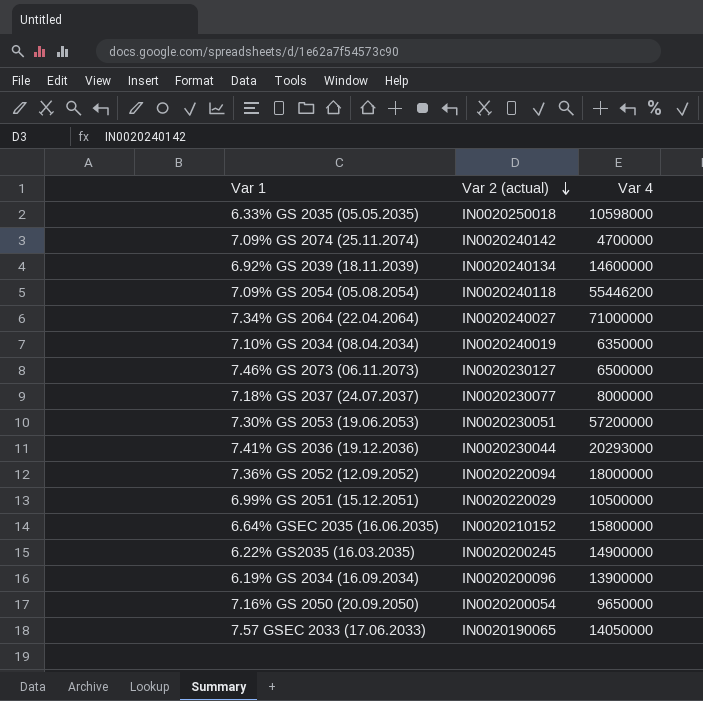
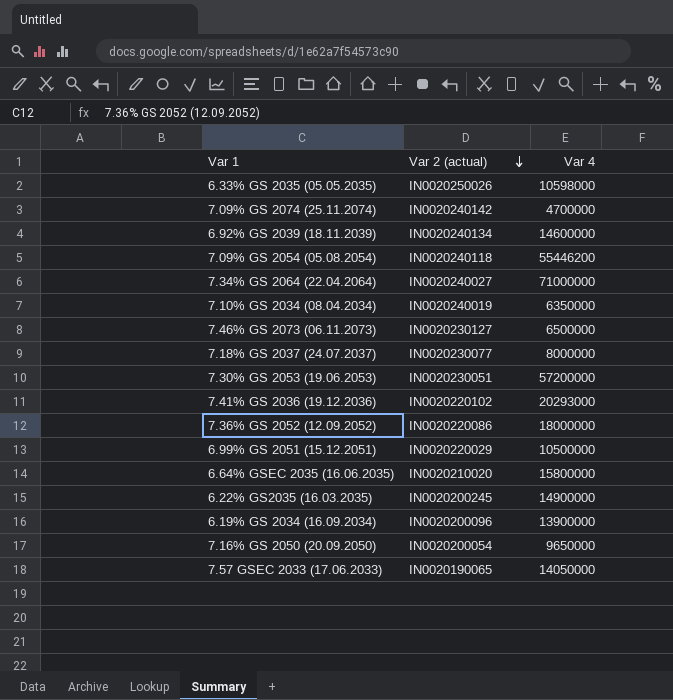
6.33% GS 2035 (05.05.2035) | Var 2 (actual): IN0020250018 -> IN0020250026
7.41% GS 2036 (19.12.2036) | Var 2 (actual): IN0020230044 -> IN0020220102
7.36% GS 2052 (12.09.2052) | Var 2 (actual): IN0020220094 -> IN0020220086
6.64% GSEC 2035 (16.06.2035) | Var 2 (actual): IN0020210152 -> IN0020210020

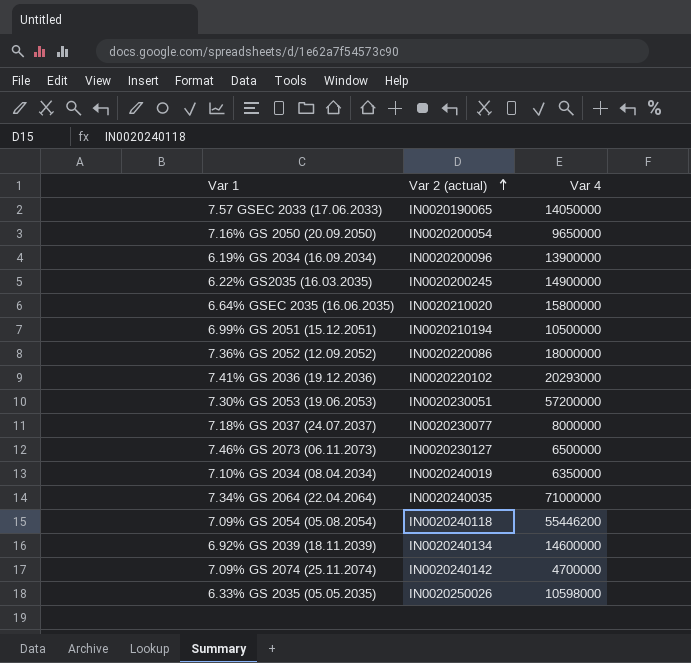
row order: Var 2 (actual) descending -> Var 2 (actual) ascending
6.99% GS 2051 (15.12.2051) | Var 2 (actual): IN0020220029 -> IN0020210194
7.34% GS 2064 (22.04.2064) | Var 2 (actual): IN0020240027 -> IN0020240035

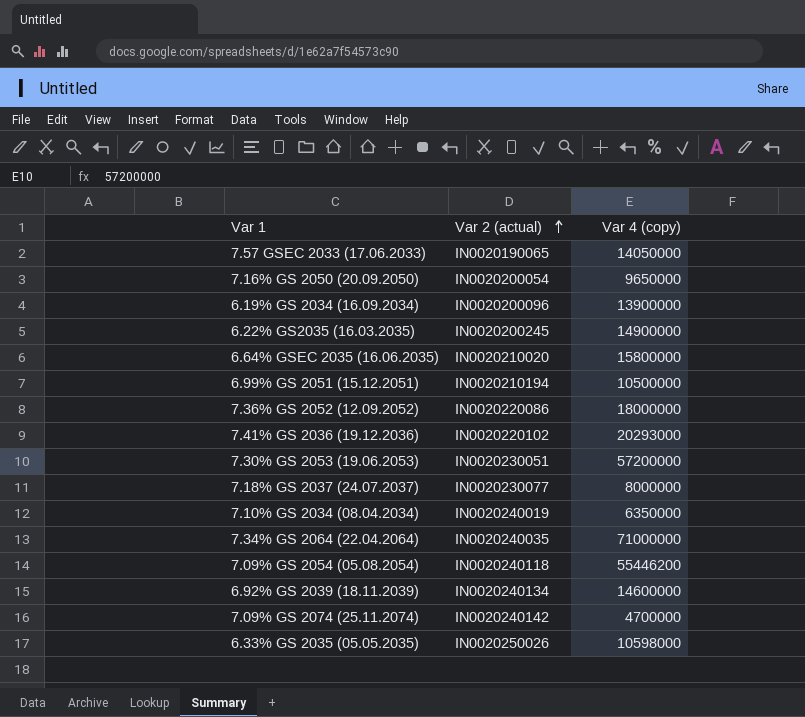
column name: Var 4 -> Var 4 (copy)
row 7.46% GS 2073 (06.11.2073): IN0020230127 | 6500000 -> none

